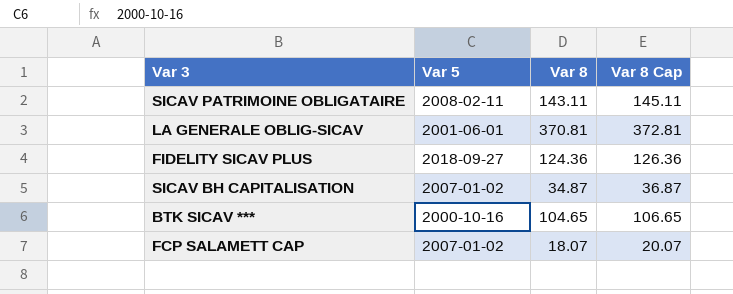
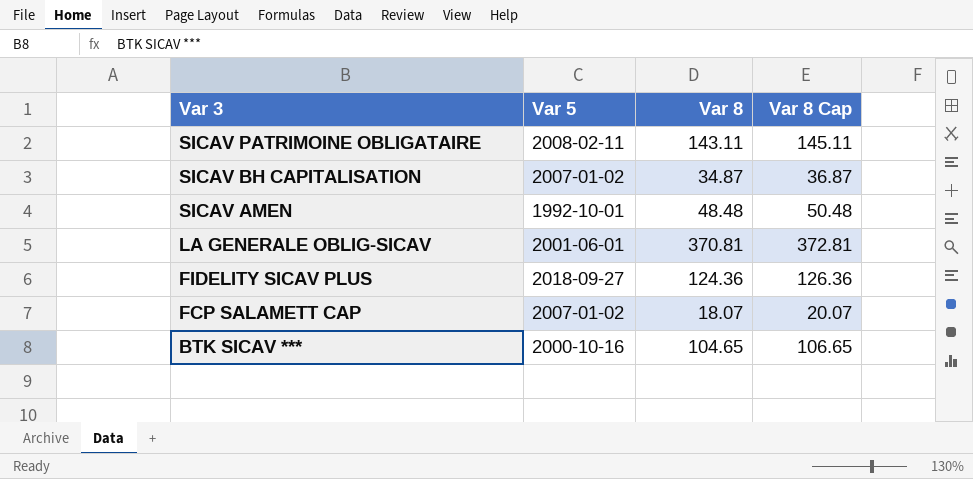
row order: none -> Var 3 descending
row SICAV AMEN: none -> 1992-10-01 | 48.48 | 50.48

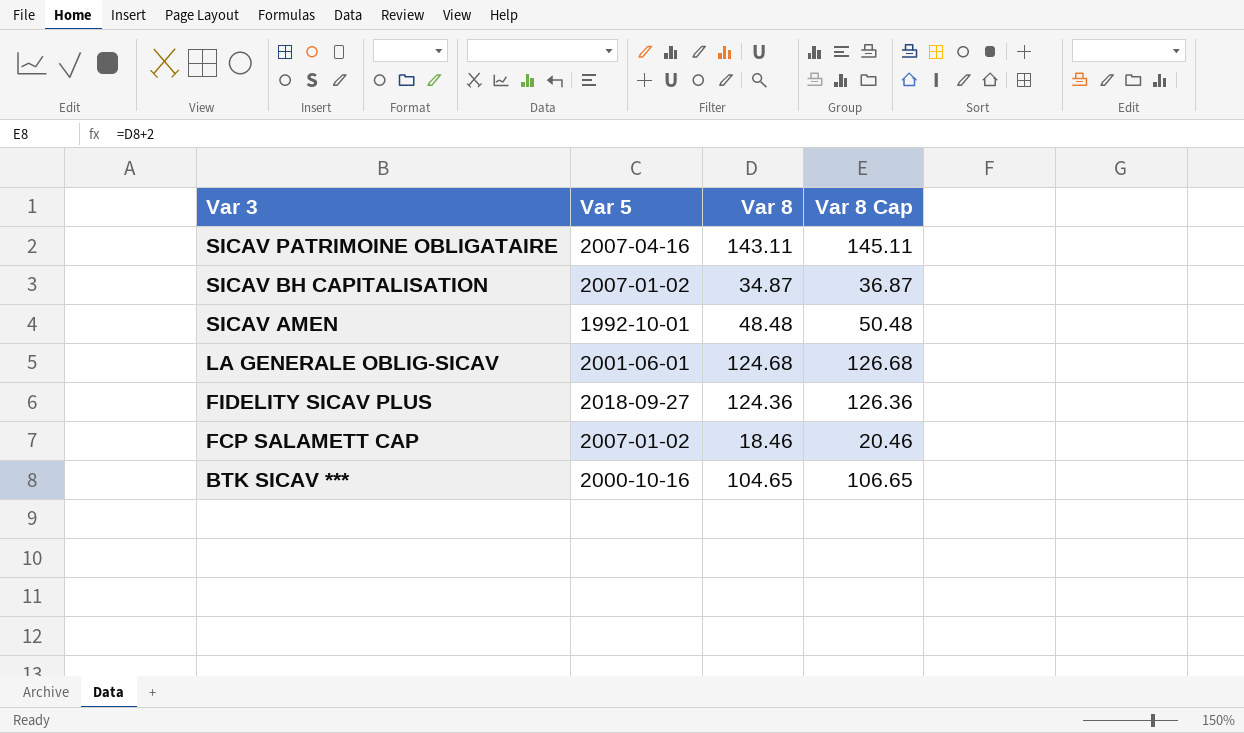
SICAV PATRIMOINE OBLIGATAIRE | Var 5: 2008-02-11 -> 2007-04-16
LA GENERALE OBLIG-SICAV | Var 8: 370.81 -> 124.68
LA GENERALE OBLIG-SICAV | Var 8 Cap: 372.81 -> 126.68
FCP SALAMETT CAP | Var 8: 18.07 -> 18.46
FCP SALAMETT CAP | Var 8 Cap: 20.07 -> 20.46

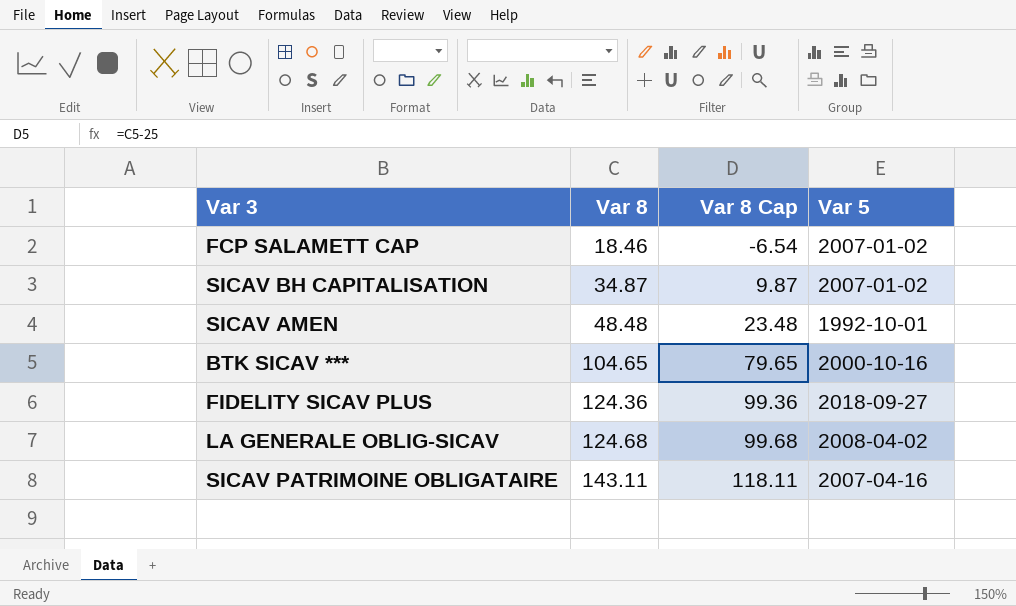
row order: Var 3 descending -> Var 8 ascending
column Var 8 Cap | formula: [Var 8] + 2 -> [Var 8] - 25
column Var 5 | position: 2 -> 4
LA GENERALE OBLIG-SICAV | Var 5: 2001-06-01 -> 2008-04-02

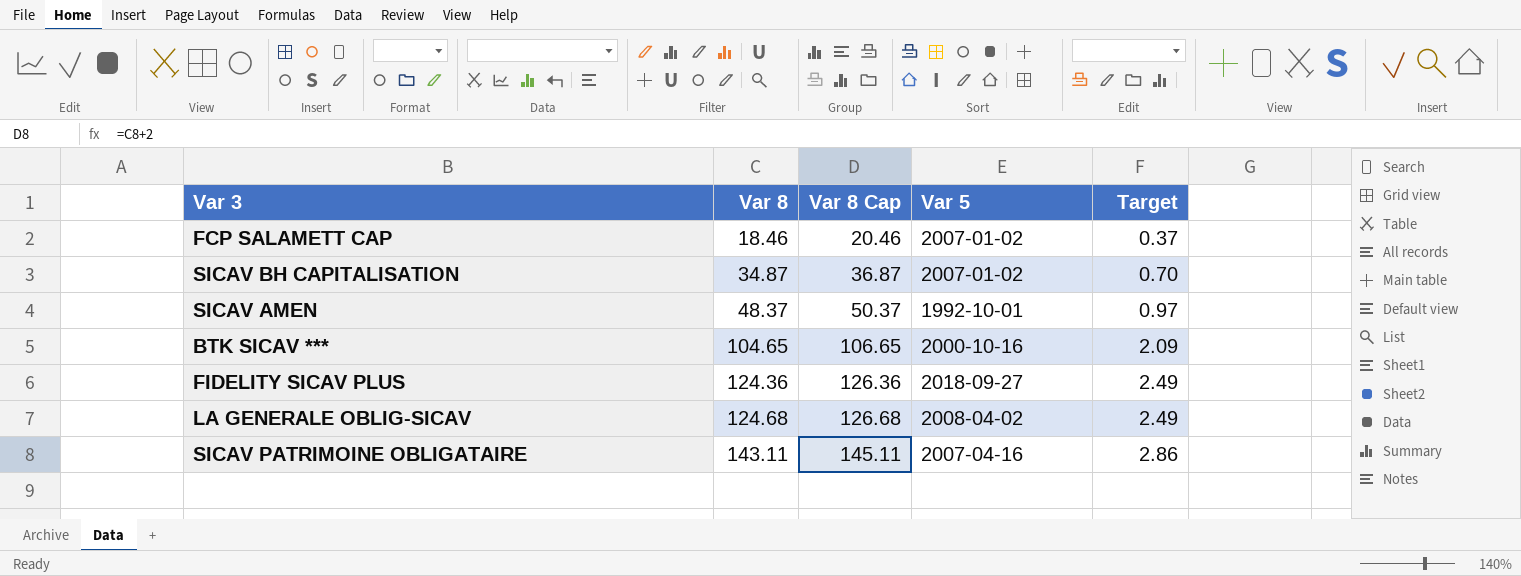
column Var 8 Cap | formula: [Var 8] - 25 -> [Var 8] + 2
column Target | formula: none -> [Var 8] * 0.02
SICAV AMEN | Var 8: 48.48 -> 48.37

